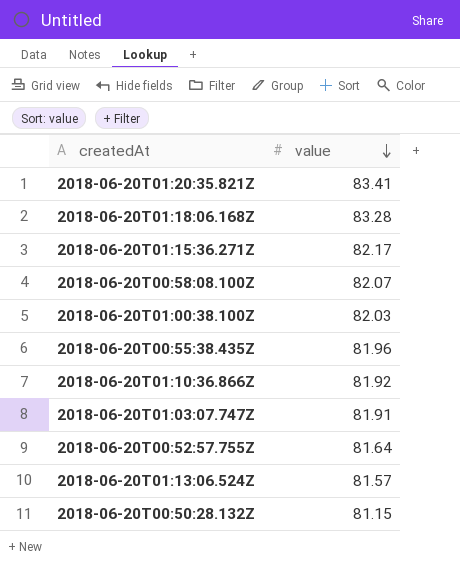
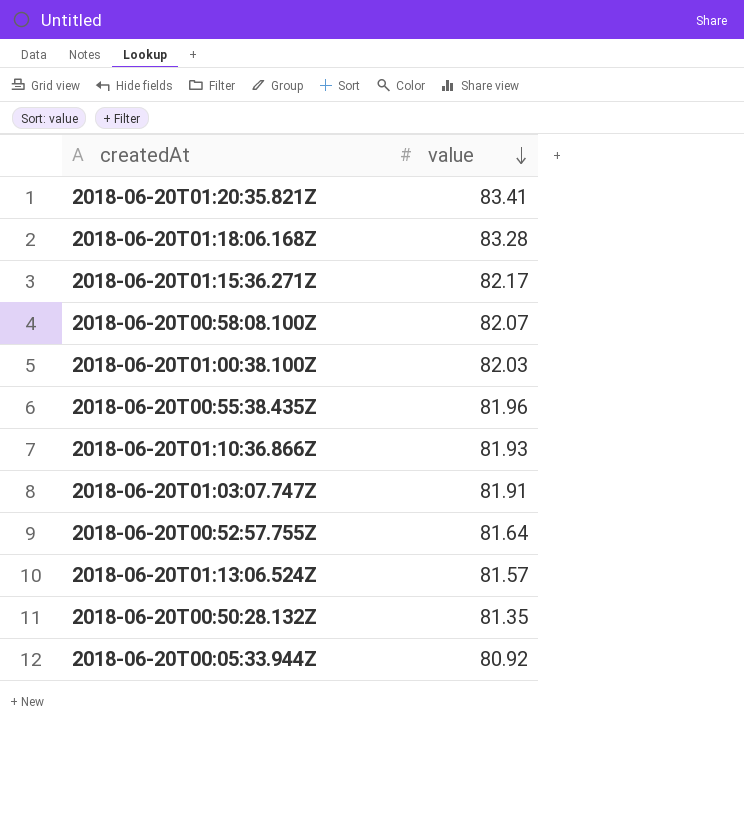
2018-06-20T01:10:36.866Z | value: 81.92 -> 81.93
2018-06-20T00:50:28.132Z | value: 81.15 -> 81.35
row 2018-06-20T00:05:33.944Z: none -> 80.92

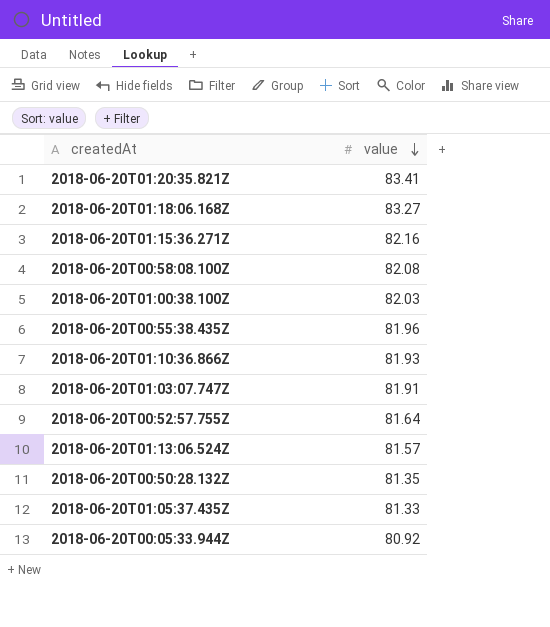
2018-06-20T01:18:06.168Z | value: 83.28 -> 83.27
2018-06-20T01:15:36.271Z | value: 82.17 -> 82.16
2018-06-20T00:58:08.100Z | value: 82.07 -> 82.08
row 2018-06-20T01:05:37.435Z: none -> 81.33

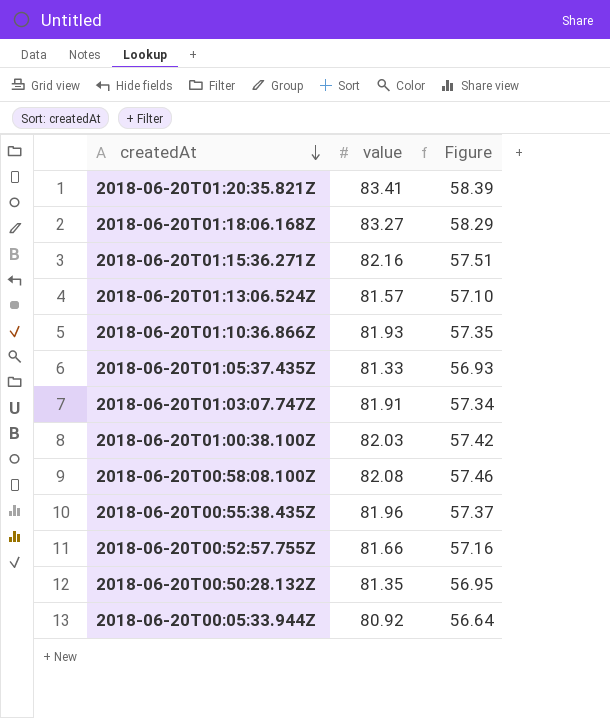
row order: value descending -> createdAt descending
column Figure | formula: none -> [value] * 0.7
2018-06-20T00:52:57.755Z | value: 81.64 -> 81.66

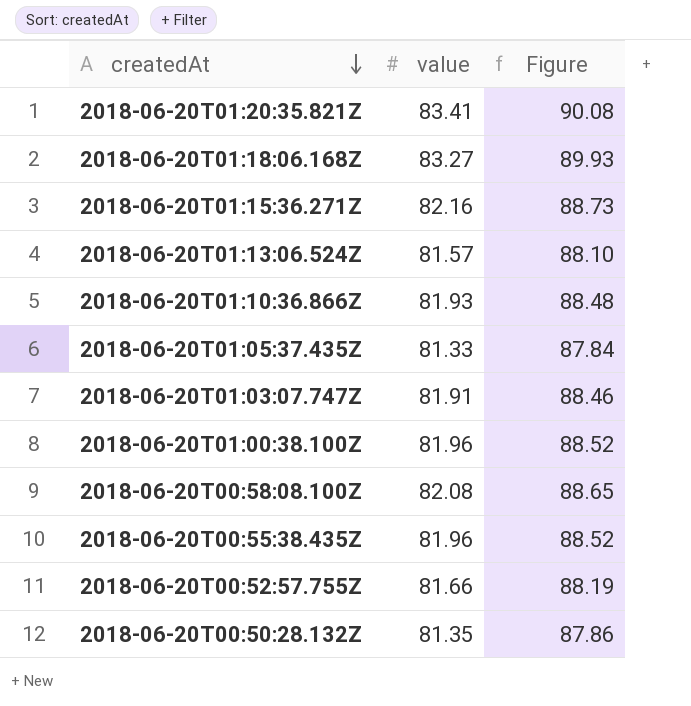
column Figure | formula: [value] * 0.7 -> [value] * 1.08
row 2018-06-20T00:05:33.944Z: 80.92 | 56.64 -> none
2018-06-20T01:00:38.100Z | value: 82.03 -> 81.96

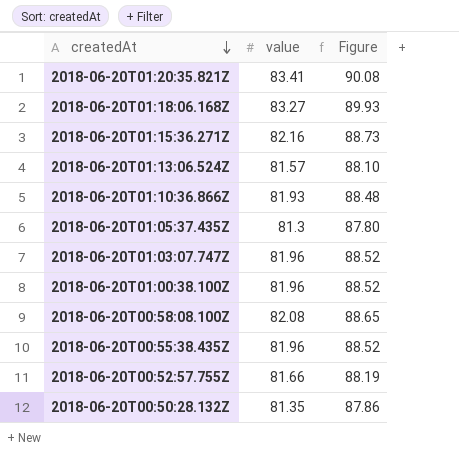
2018-06-20T01:05:37.435Z | value: 81.33 -> 81.3
2018-06-20T01:05:37.435Z | Figure: 87.84 -> 87.80
2018-06-20T01:03:07.747Z | value: 81.91 -> 81.96
2018-06-20T01:03:07.747Z | Figure: 88.46 -> 88.52

